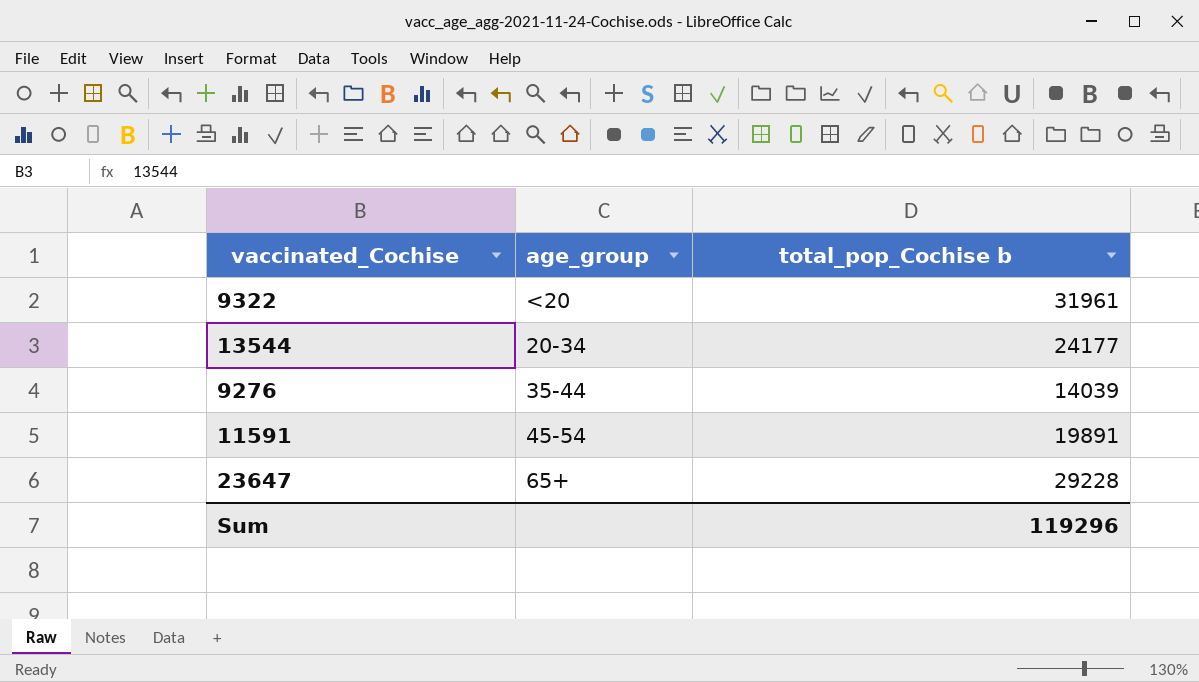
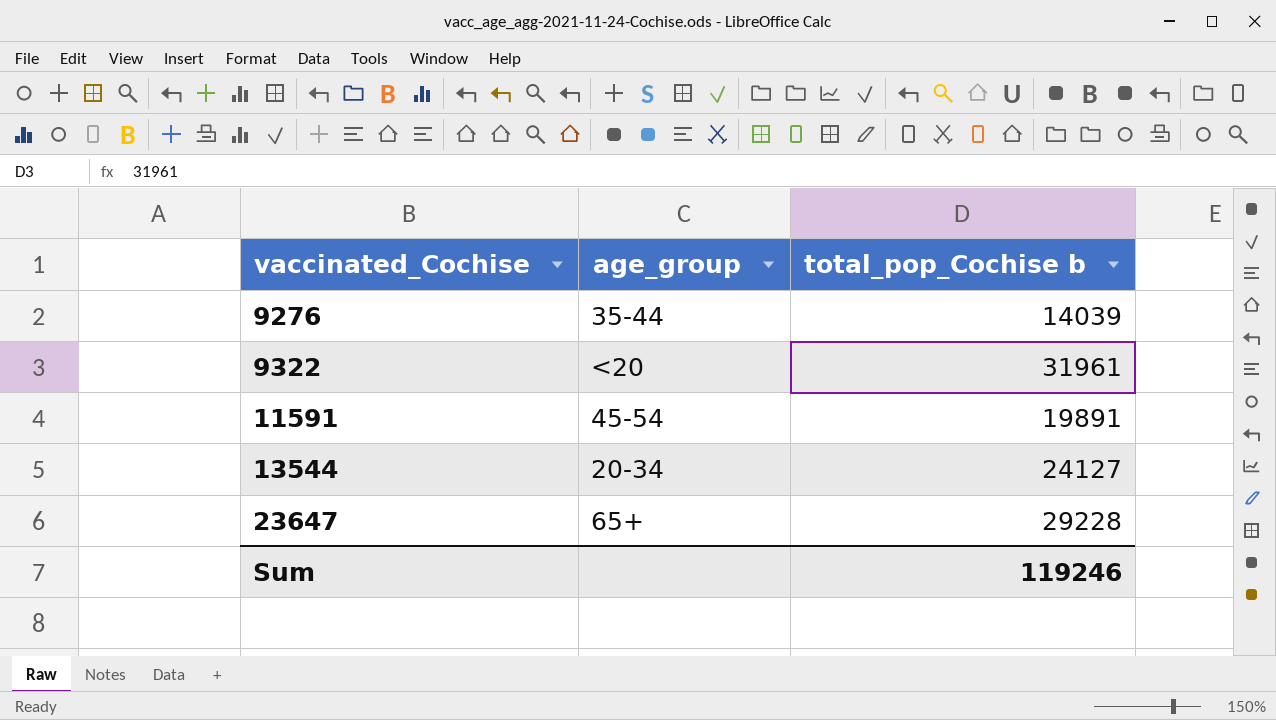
row order: none -> vaccinated_Cochise ascending
13544 | total_pop_Cochise b: 24177 -> 24127
Sum | total_pop_Cochise b: 119296 -> 119246

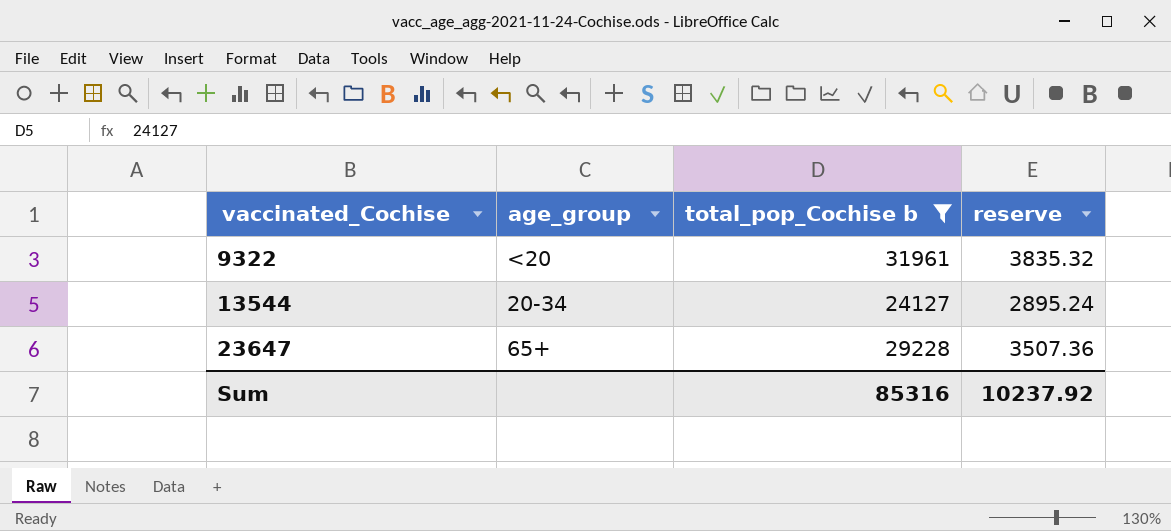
filter: none -> total_pop_Cochise b >= 24127
column reserve | formula: none -> [total_pop_Cochise b] * 0.12
Sum | total_pop_Cochise b: 119246 -> 85316

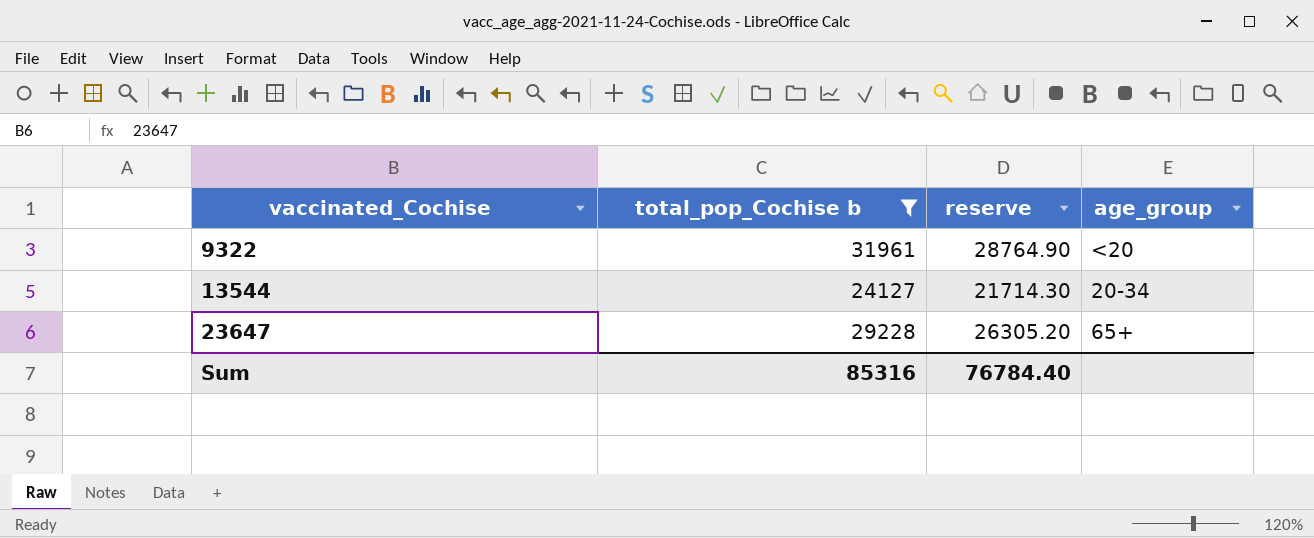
column reserve | formula: [total_pop_Cochise b] * 0.12 -> [total_pop_Cochise b] * 0.9
column age_group | position: 2 -> 4
Sum | reserve: 10237.92 -> 76784.40

